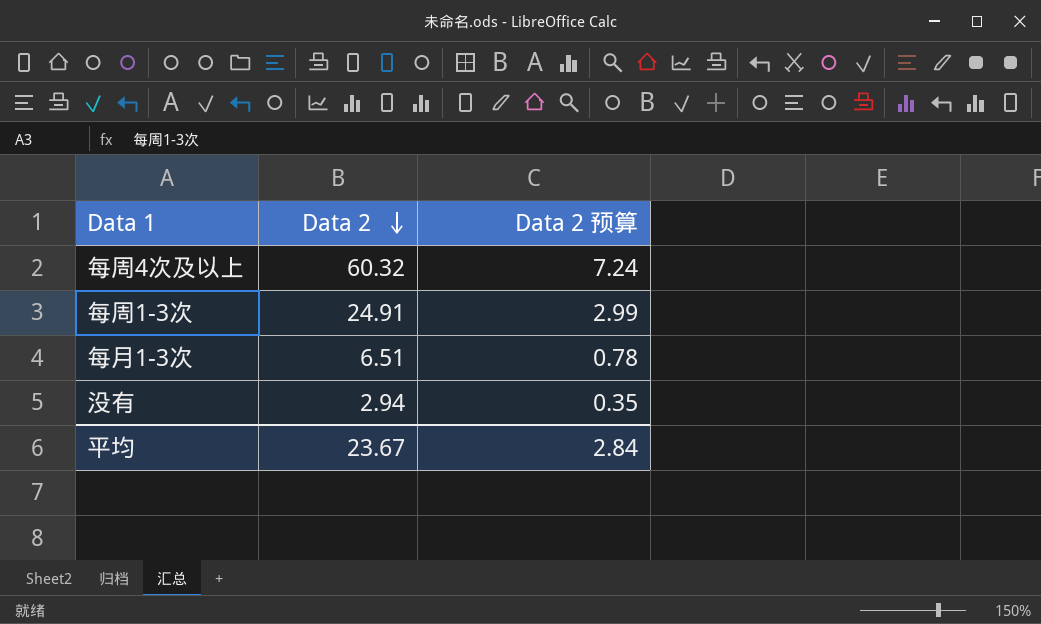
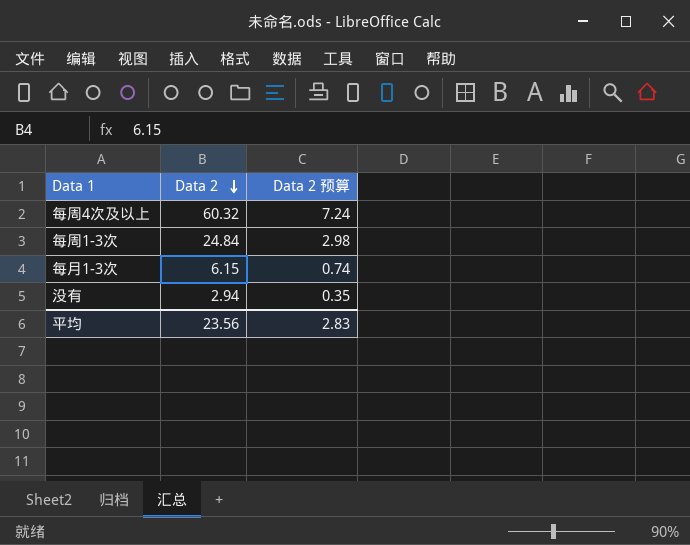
每周1-3次 | Data 2: 24.91 -> 24.84
每周1-3次 | Data 2 预算: 2.99 -> 2.98
每月1-3次 | Data 2: 6.51 -> 6.15
每月1-3次 | Data 2 预算: 0.78 -> 0.74
平均 | Data 2: 23.67 -> 23.56
平均 | Data 2 预算: 2.84 -> 2.83

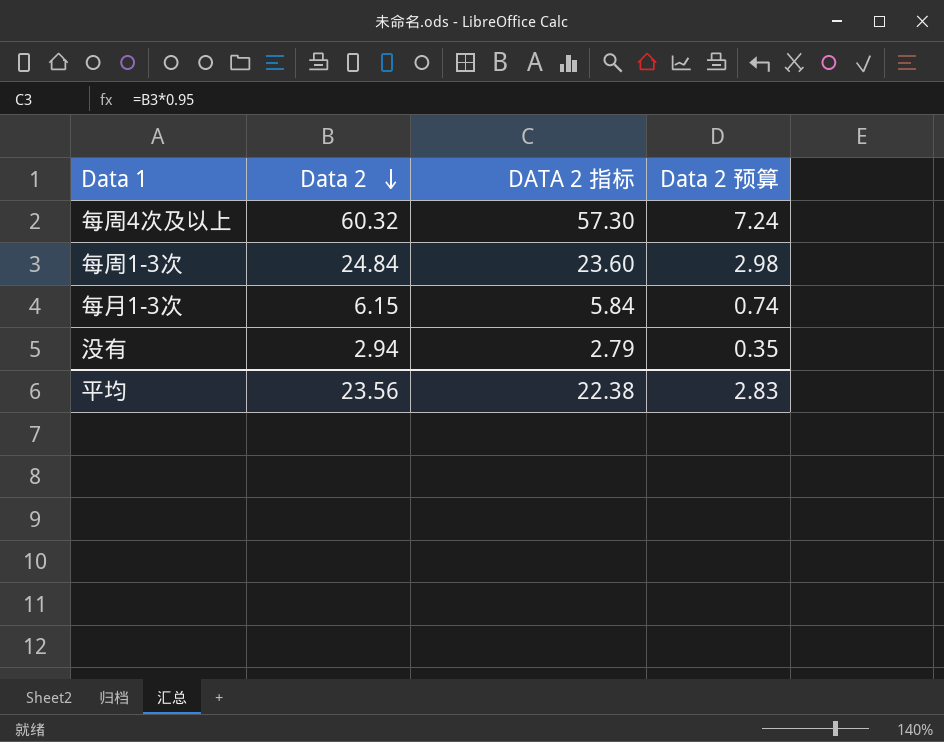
column DATA 2 指标 | formula: none -> [Data 2] * 0.95

